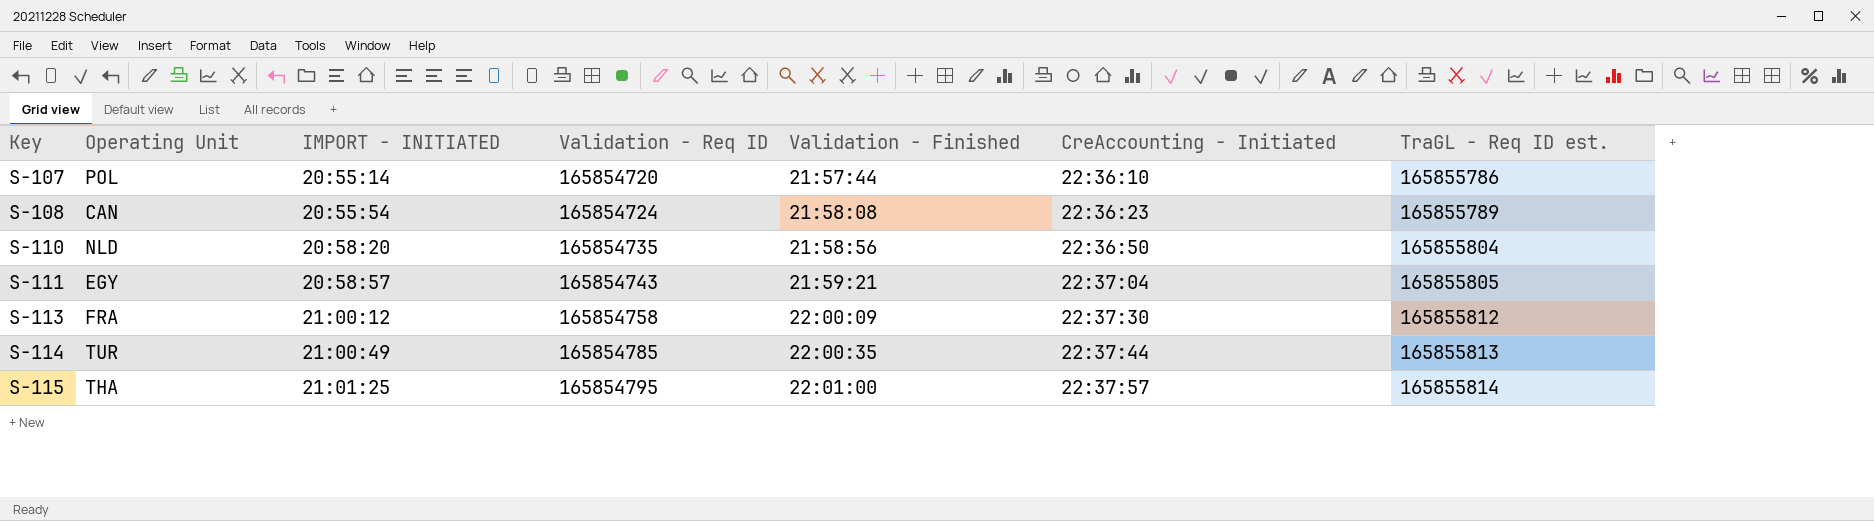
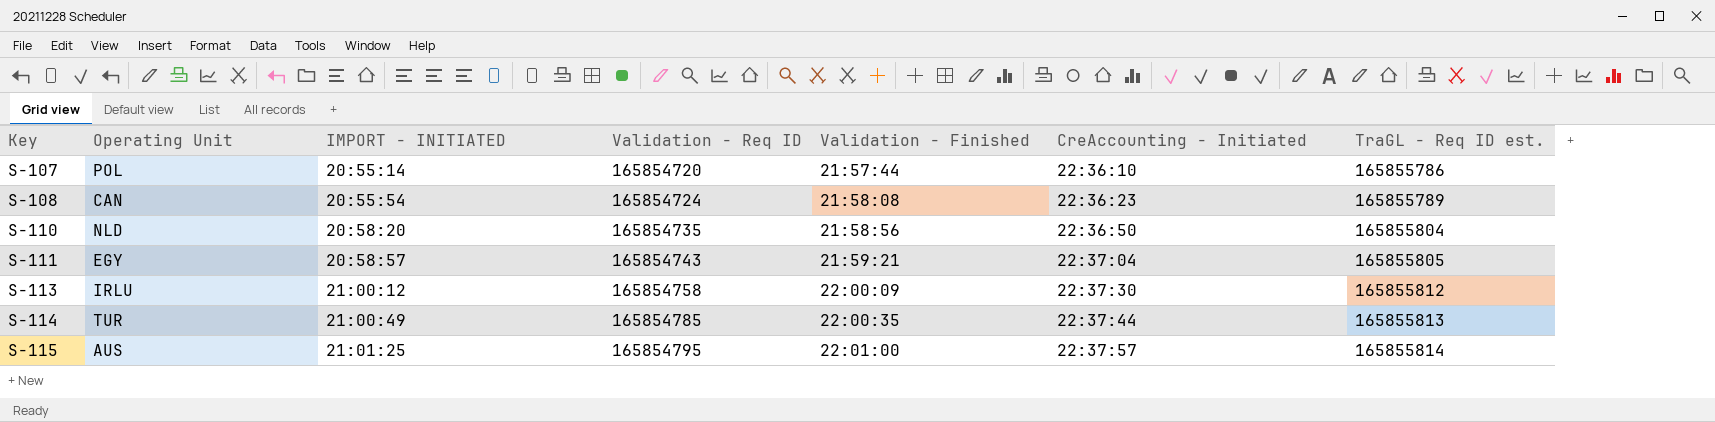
S-113 | Operating Unit: FRA -> IRLU
S-115 | Operating Unit: THA -> AUS

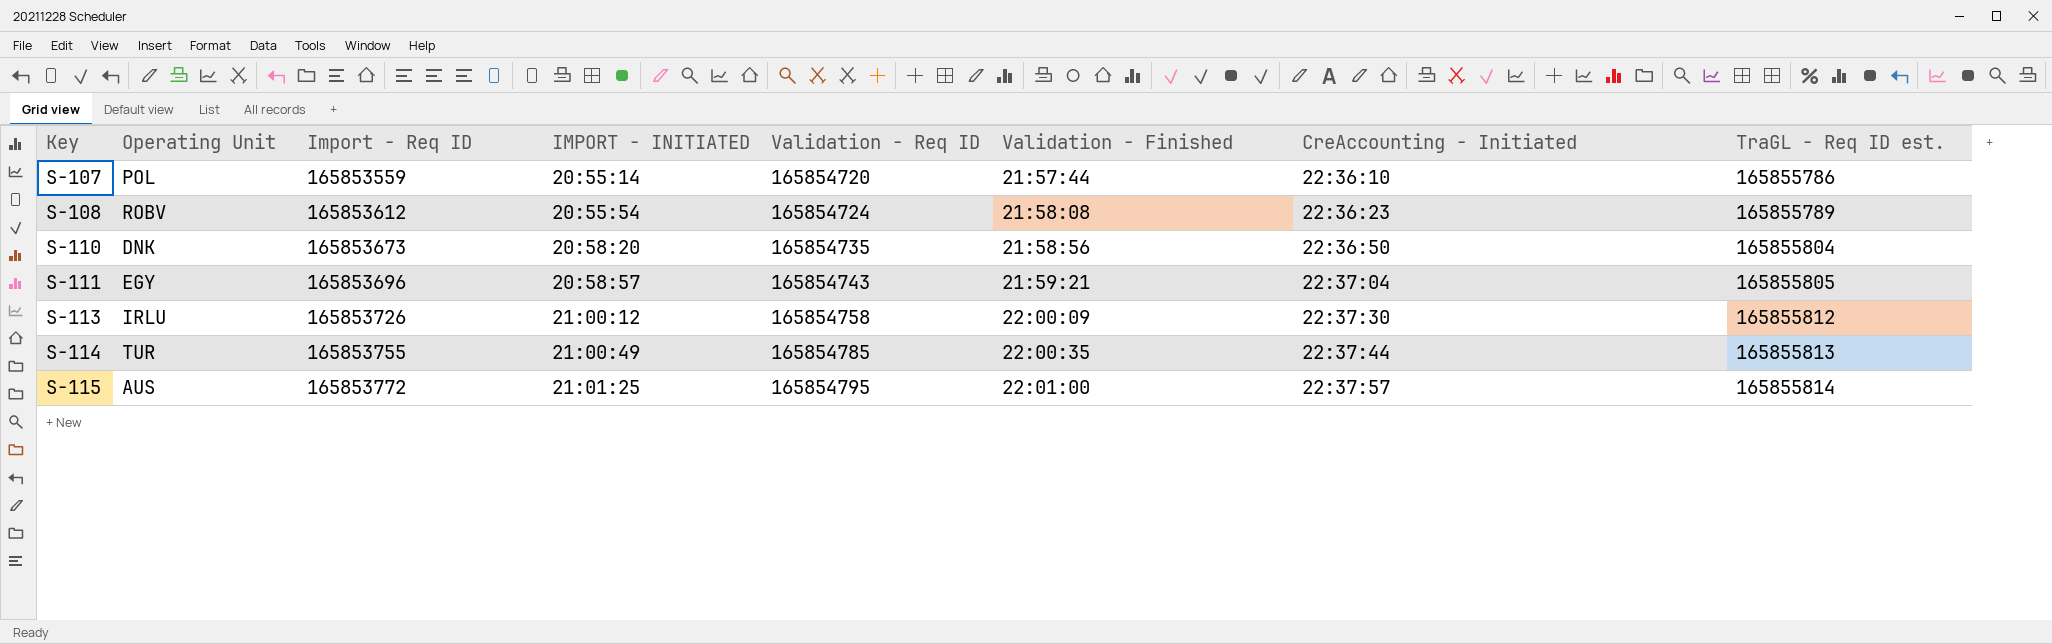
column Import - Req ID | position: none -> 3
S-108 | Operating Unit: CAN -> ROBV
S-110 | Operating Unit: NLD -> DNK

